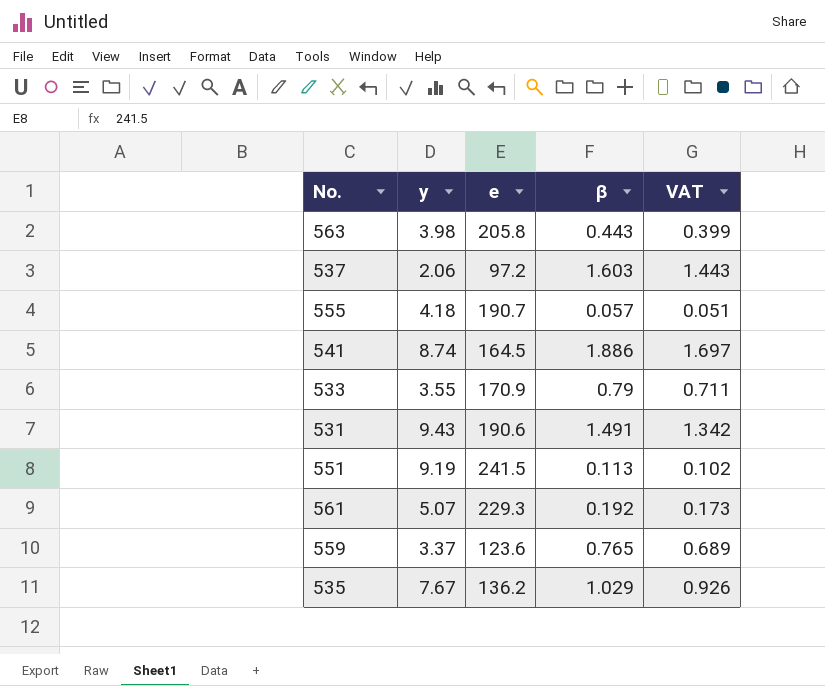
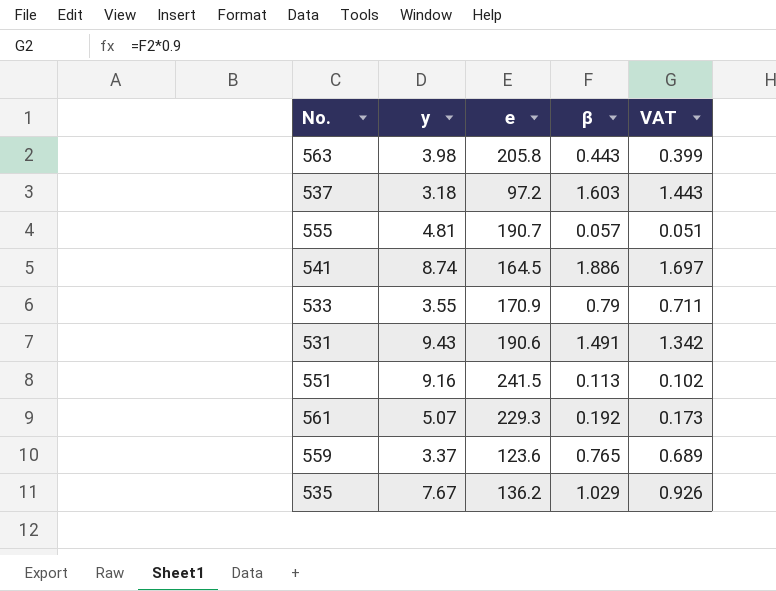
537 | y: 2.06 -> 3.18
555 | y: 4.18 -> 4.81
551 | y: 9.19 -> 9.16

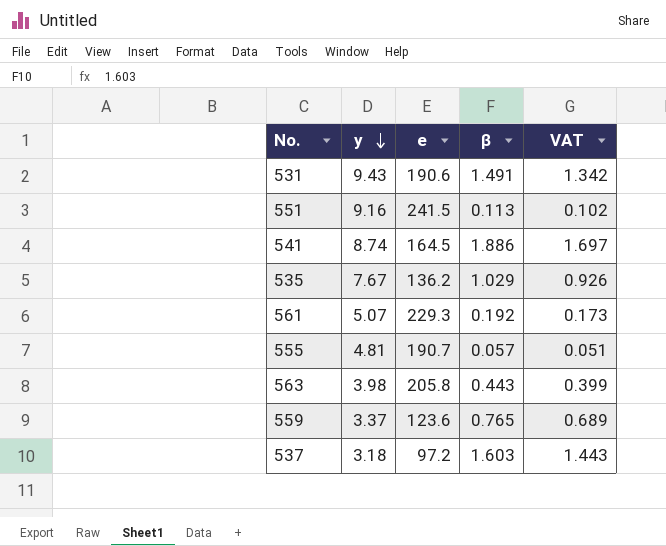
row order: none -> y descending
row 533: 3.55 | 170.9 | 0.79 | 0.711 -> none

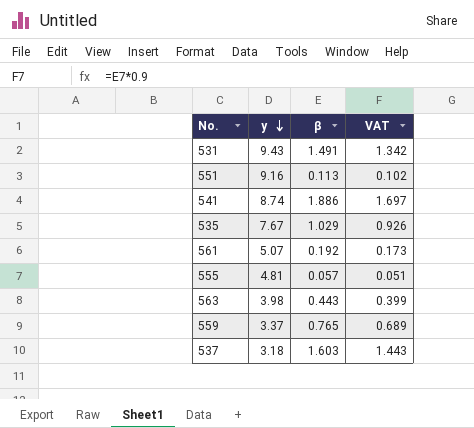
column e | position: 3 -> none

